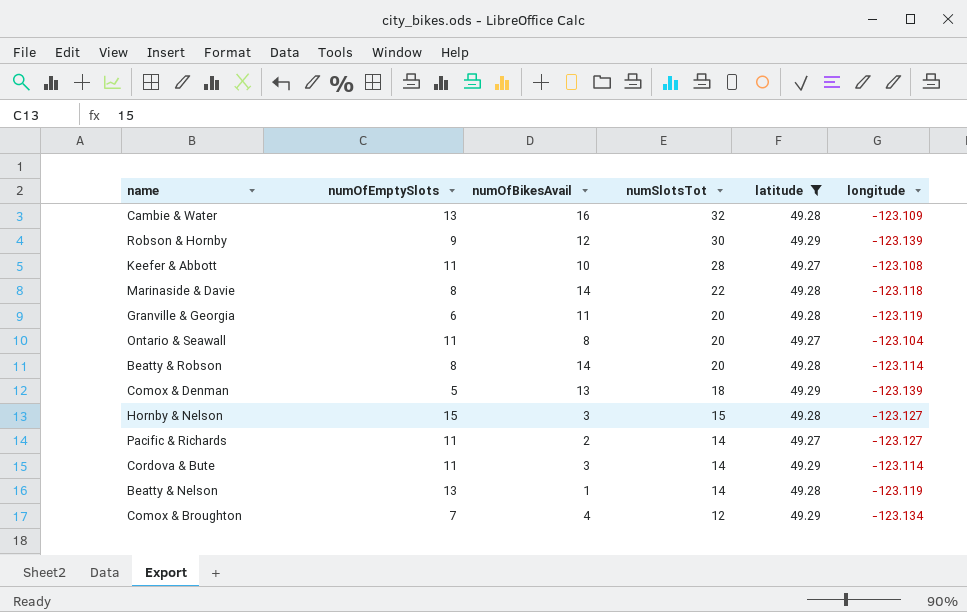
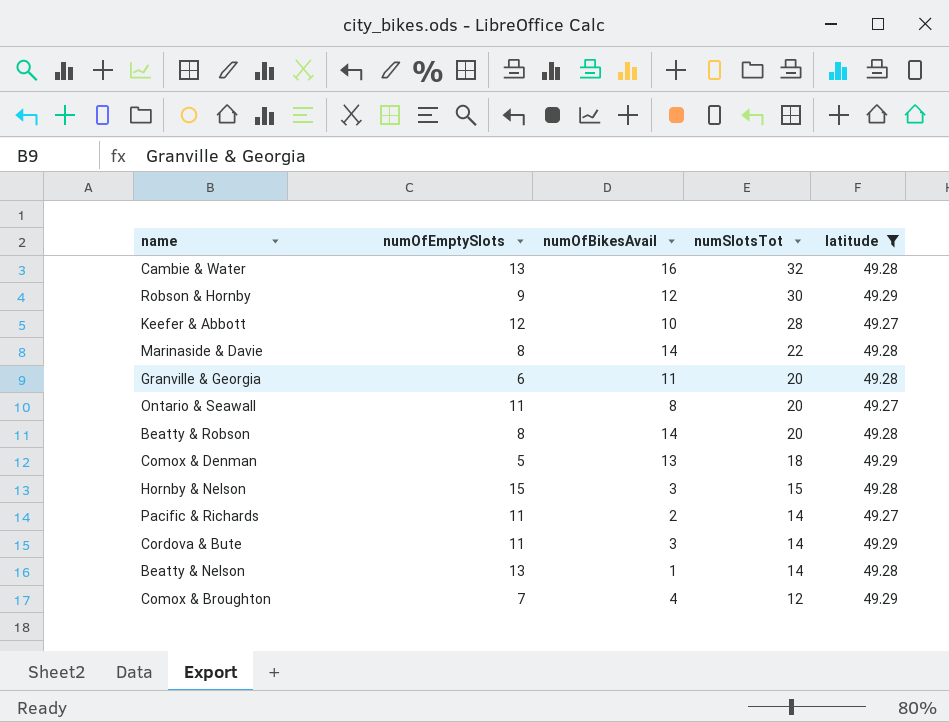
column longitude | position: 6 -> none
Keefer & Abbott | numOfEmptySlots: 11 -> 12

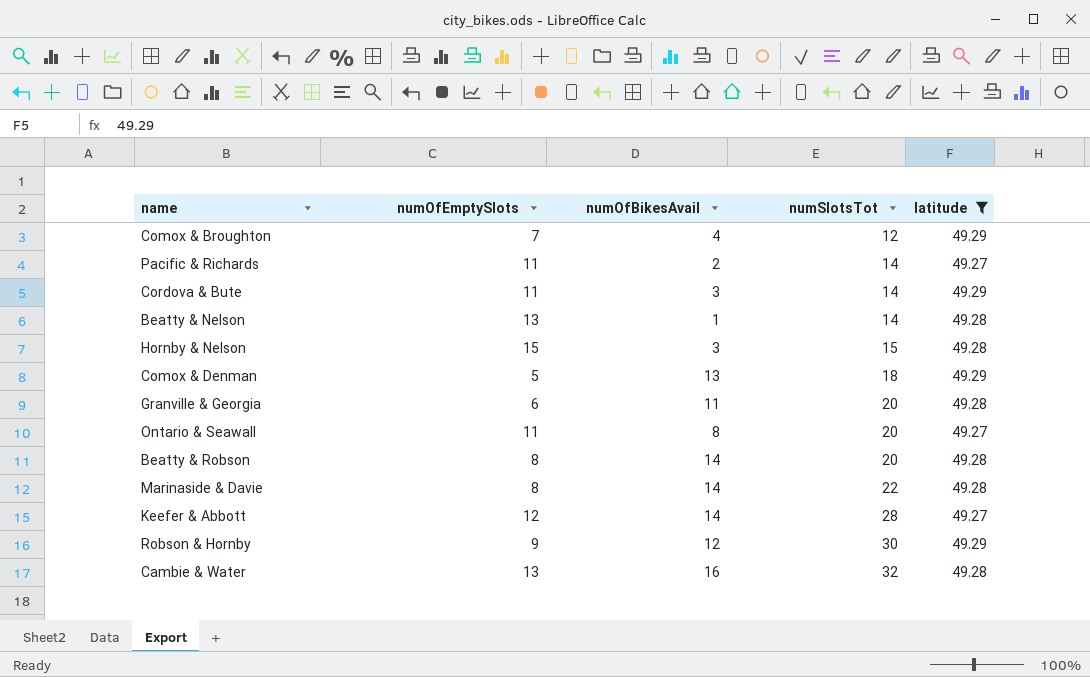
row order: numSlotsTot descending -> numSlotsTot ascending
Keefer & Abbott | numOfBikesAvail: 10 -> 14

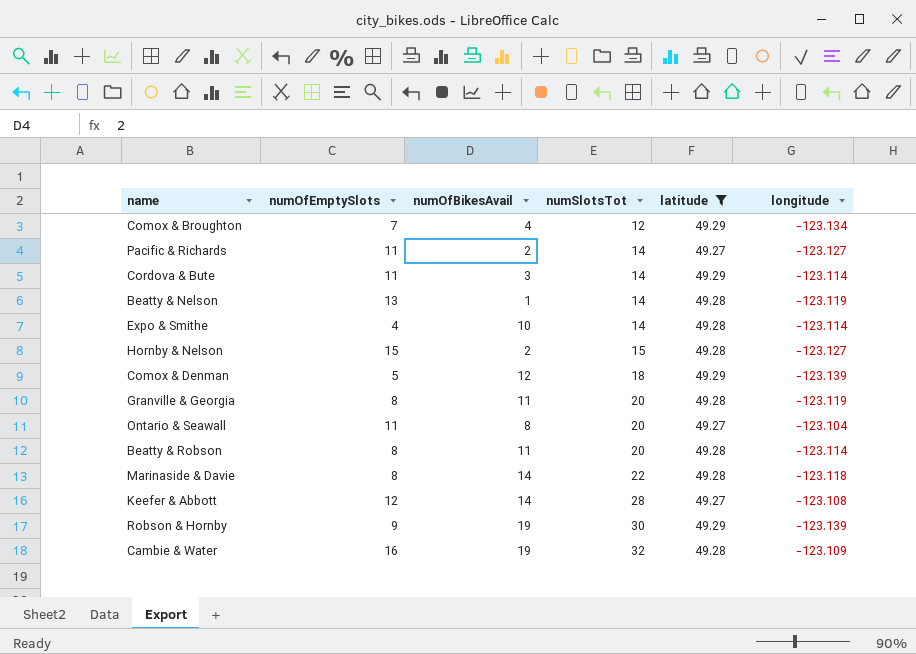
column longitude | position: none -> 6
row Expo & Smithe: none -> 4 | 10 | 14 | 49.28 | -123.114
Hornby & Nelson | numOfBikesAvail: 3 -> 2
Comox & Denman | numOfBikesAvail: 13 -> 12
Granville & Georgia | numOfEmptySlots: 6 -> 8
Beatty & Robson | numOfBikesAvail: 14 -> 11
Robson & Hornby | numOfBikesAvail: 12 -> 19
Cambie & Water | numOfEmptySlots: 13 -> 16
Cambie & Water | numOfBikesAvail: 16 -> 19

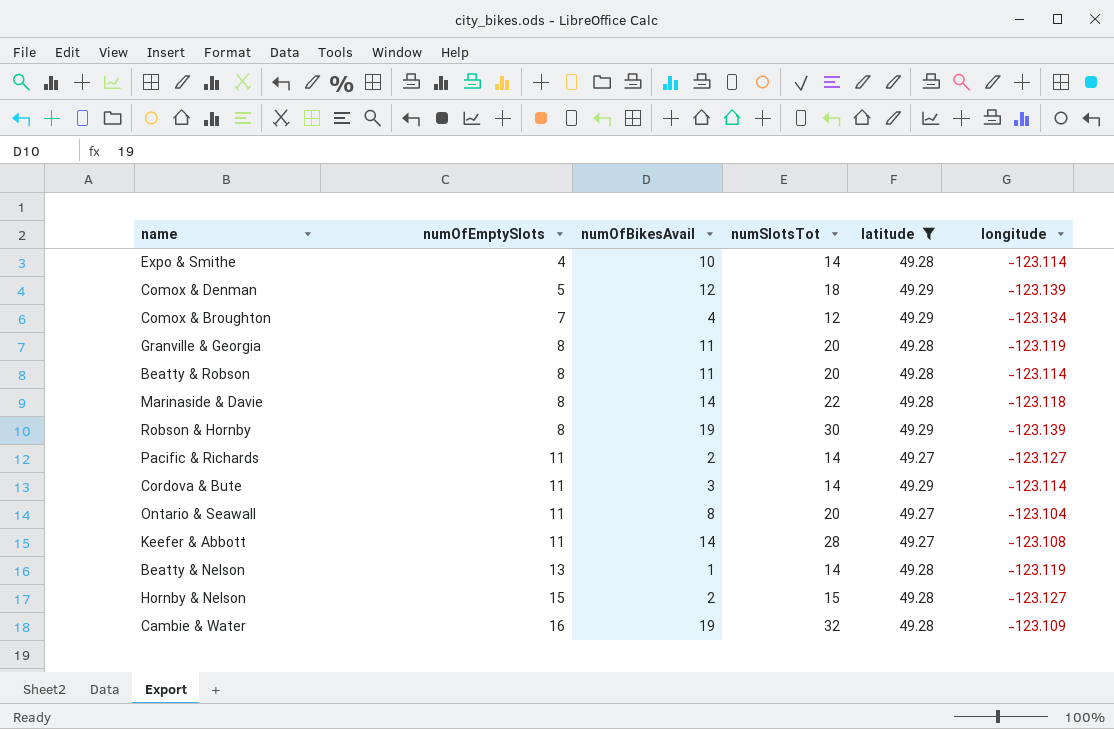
row order: numSlotsTot ascending -> numOfEmptySlots ascending
Robson & Hornby | numOfEmptySlots: 9 -> 8
Keefer & Abbott | numOfEmptySlots: 12 -> 11

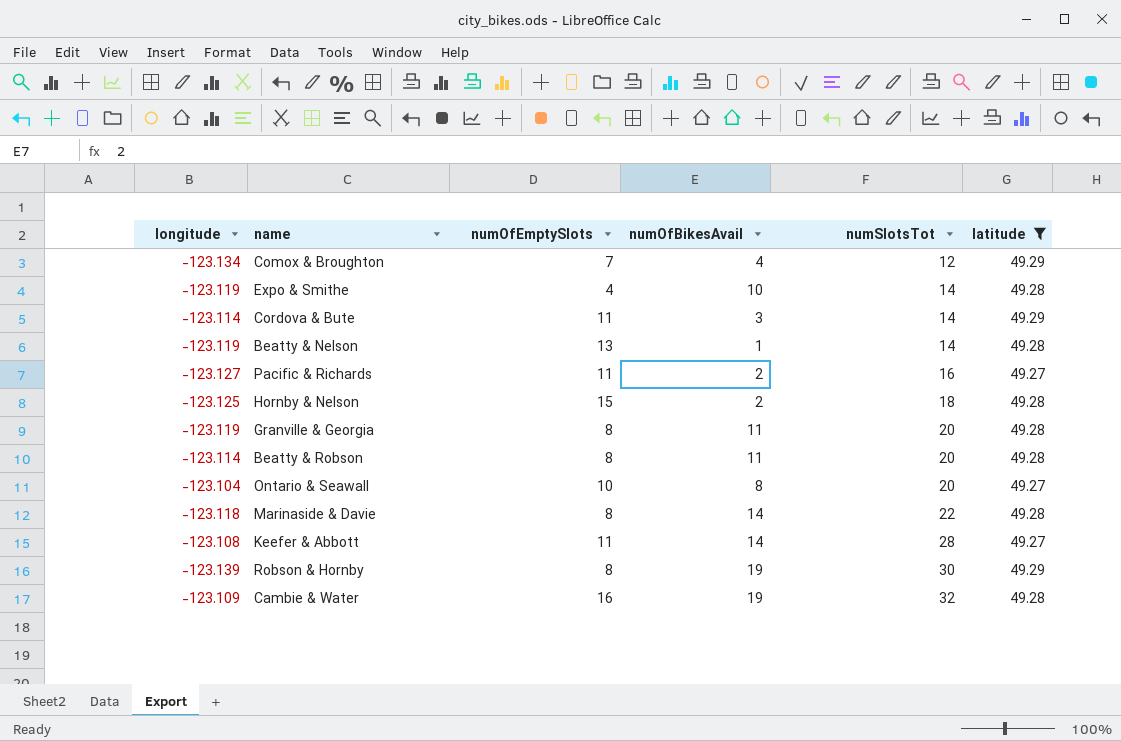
row order: numOfEmptySlots ascending -> numSlotsTot ascending
column longitude | position: 6 -> 1
row Comox & Denman: 5 | 12 | 18 | 49.29 | -123.139 -> none
Expo & Smithe | longitude: -123.114 -> -123.119
Pacific & Richards | numSlotsTot: 14 -> 16
Hornby & Nelson | longitude: -123.127 -> -123.125
Hornby & Nelson | numSlotsTot: 15 -> 18
Ontario & Seawall | numOfEmptySlots: 11 -> 10

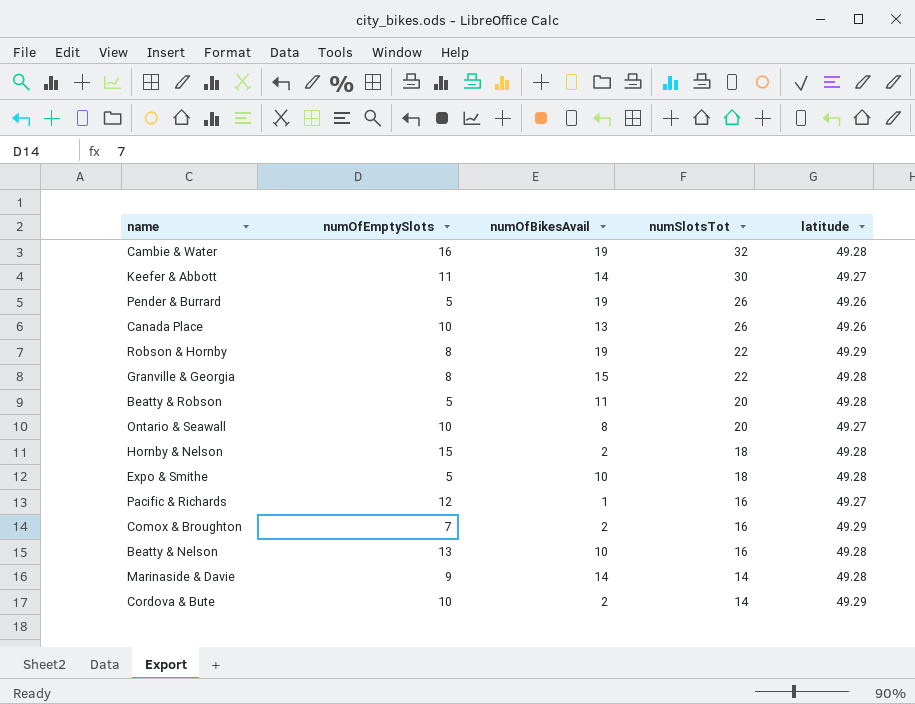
filter: latitude != 49.26 -> none
row order: numSlotsTot ascending -> numSlotsTot descending
column longitude | position: 1 -> none
Keefer & Abbott | numSlotsTot: 28 -> 30
Robson & Hornby | numSlotsTot: 30 -> 22
Granville & Georgia | numOfBikesAvail: 11 -> 15
Granville & Georgia | numSlotsTot: 20 -> 22
Beatty & Robson | numOfEmptySlots: 8 -> 5
Expo & Smithe | numOfEmptySlots: 4 -> 5
Expo & Smithe | numSlotsTot: 14 -> 18
Pacific & Richards | numOfEmptySlots: 11 -> 12
Pacific & Richards | numOfBikesAvail: 2 -> 1
Comox & Broughton | numOfBikesAvail: 4 -> 2
Comox & Broughton | numSlotsTot: 12 -> 16
Beatty & Nelson | numOfBikesAvail: 1 -> 10
Beatty & Nelson | numSlotsTot: 14 -> 16
Marinaside & Davie | numOfEmptySlots: 8 -> 9
Marinaside & Davie | numSlotsTot: 22 -> 14
Cordova & Bute | numOfEmptySlots: 11 -> 10
Cordova & Bute | numOfBikesAvail: 3 -> 2

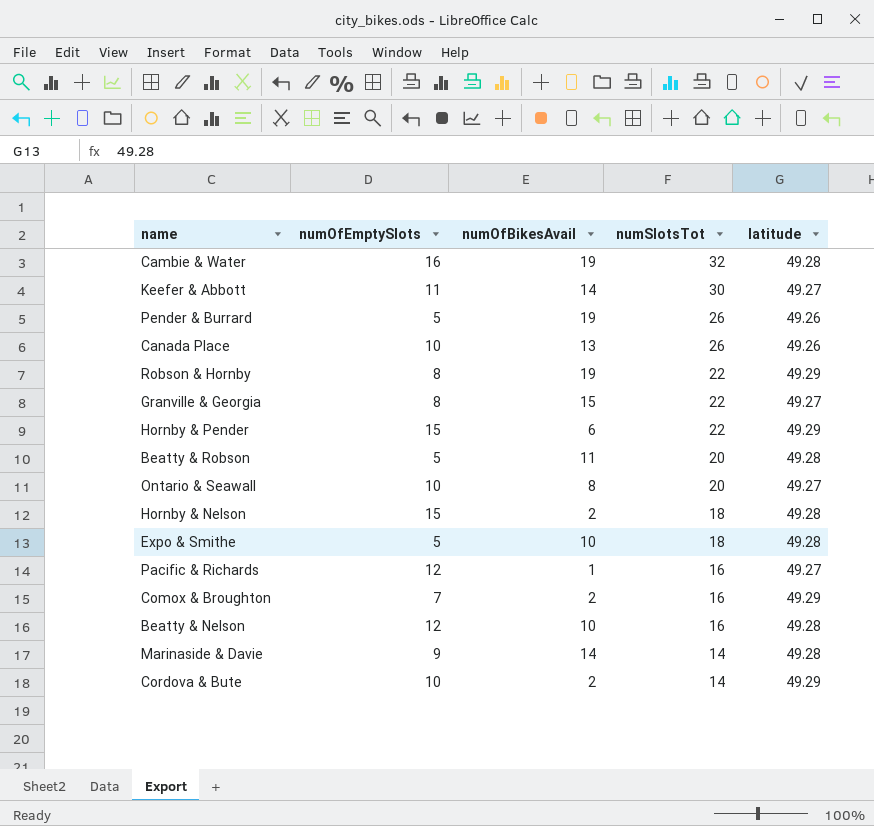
Granville & Georgia | latitude: 49.28 -> 49.27
row Hornby & Pender: none -> 15 | 6 | 22 | 49.29
Beatty & Nelson | numOfEmptySlots: 13 -> 12

